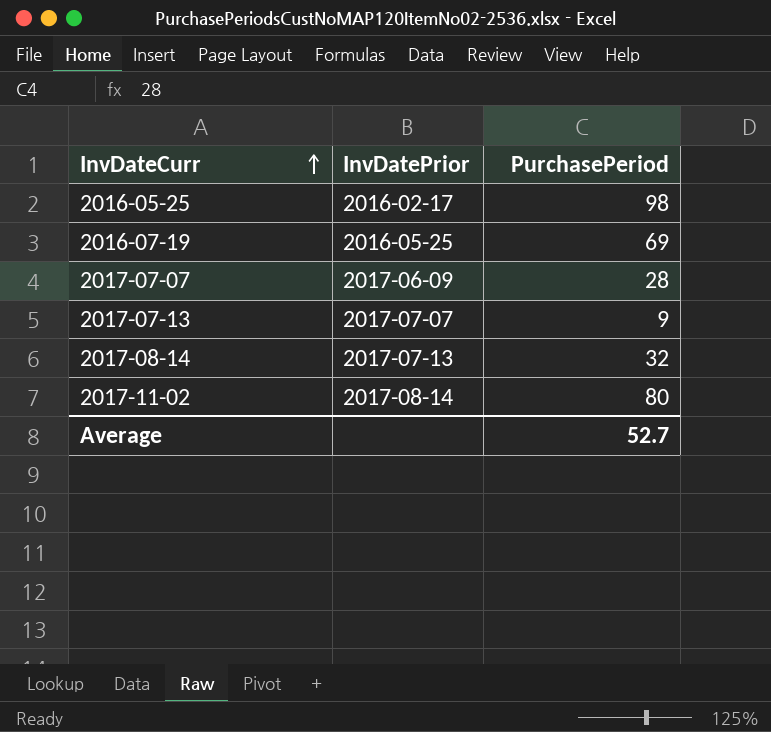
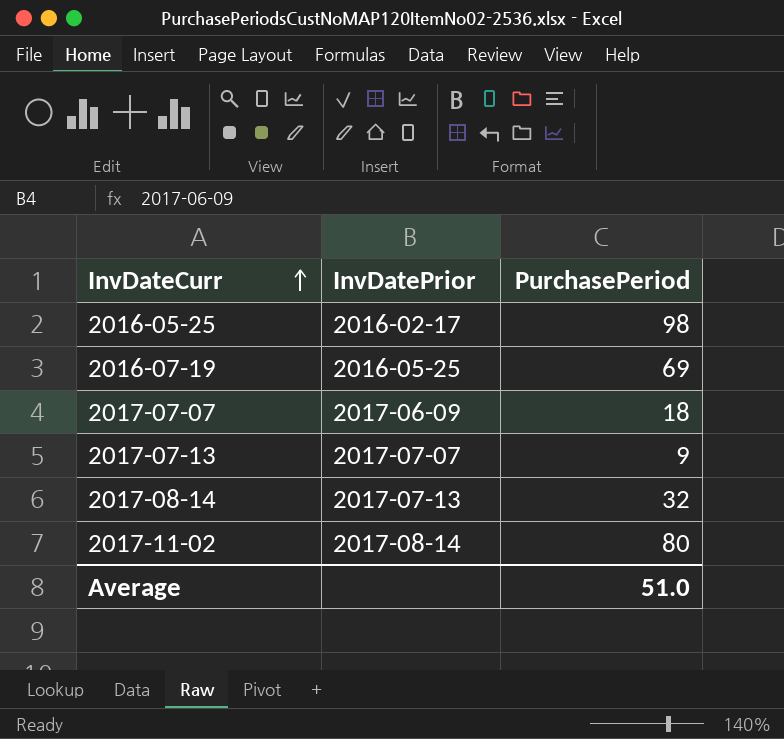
2017-07-07 | PurchasePeriod: 28 -> 18
Average | PurchasePeriod: 52.7 -> 51.0

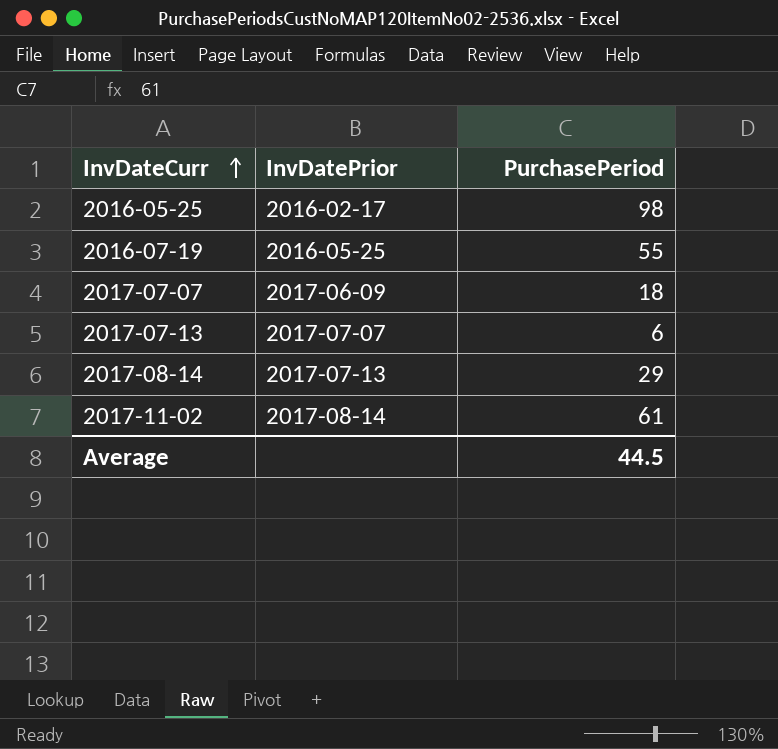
2016-07-19 | PurchasePeriod: 69 -> 55
2017-07-13 | PurchasePeriod: 9 -> 6
2017-08-14 | PurchasePeriod: 32 -> 29
2017-11-02 | PurchasePeriod: 80 -> 61
Average | PurchasePeriod: 51.0 -> 44.5

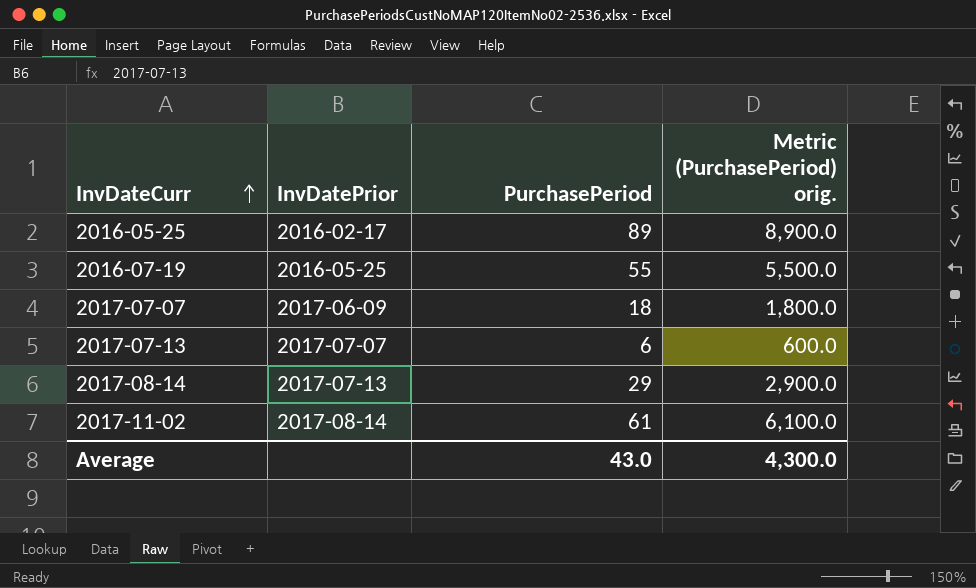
column Metric (PurchasePeriod) orig. | formula: none -> [PurchasePeriod] * 100
2016-05-25 | PurchasePeriod: 98 -> 89
Average | PurchasePeriod: 44.5 -> 43.0

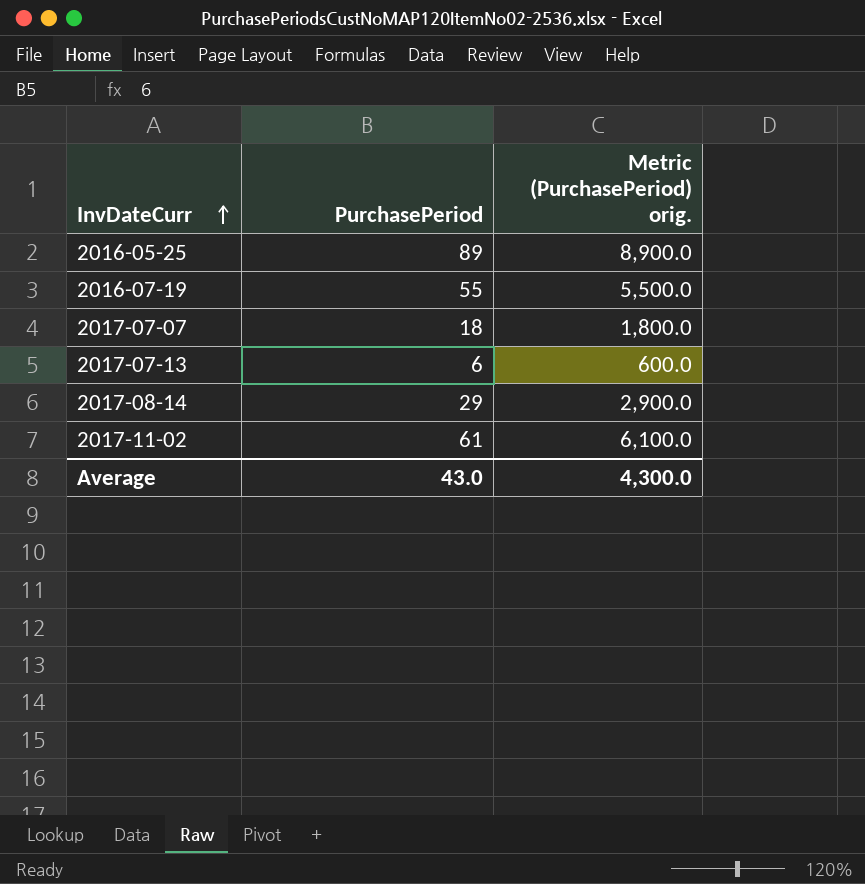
column InvDatePrior | position: 2 -> none

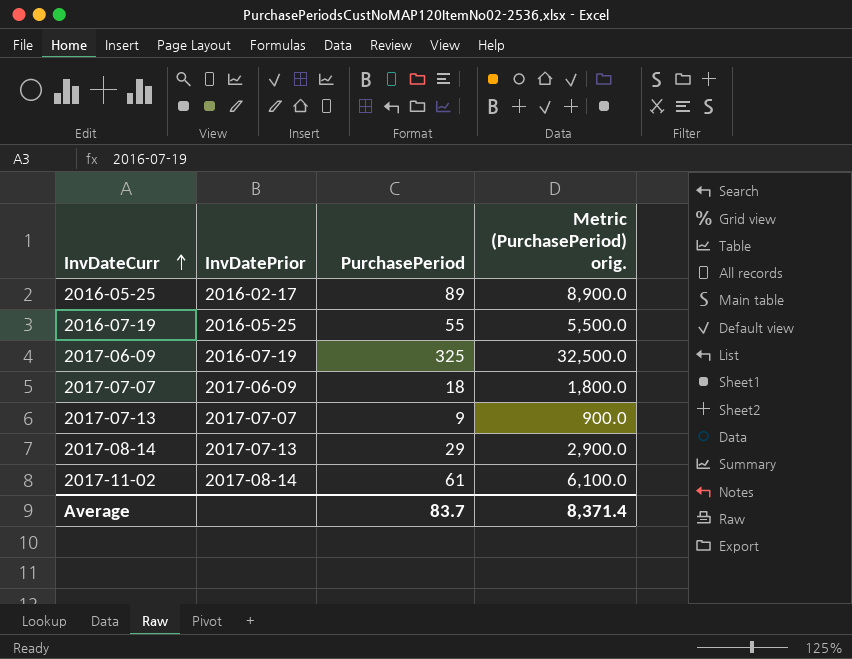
column InvDatePrior | position: none -> 2
row 2017-06-09: none -> 2016-07-19 | 325 | 32,500.0
2017-07-13 | PurchasePeriod: 6 -> 9
2017-07-13 | Metric (PurchasePeriod) orig.: 600.0 -> 900.0
Average | PurchasePeriod: 43.0 -> 83.7
Average | Metric (PurchasePeriod) orig.: 4,300.0 -> 8,371.4

